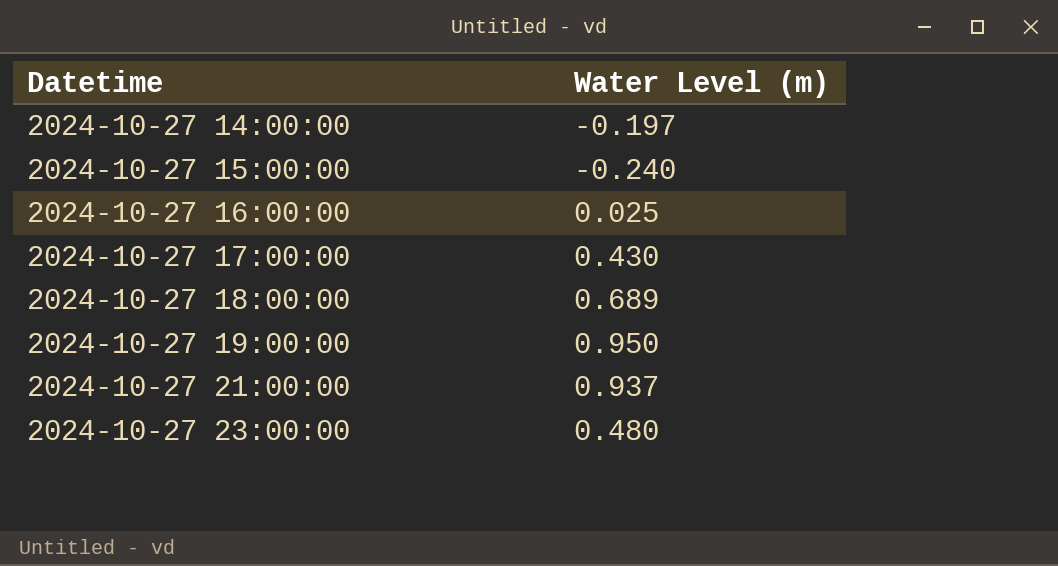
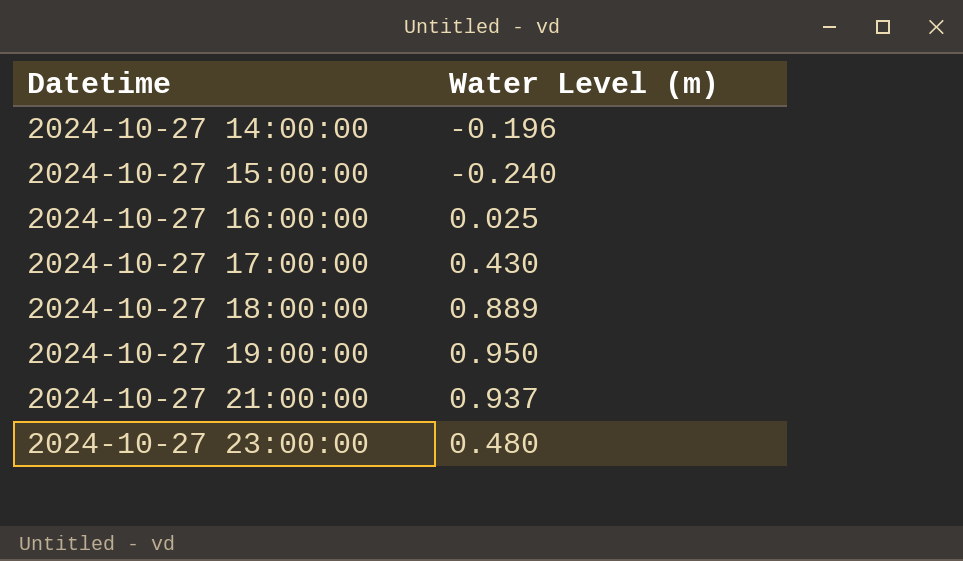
2024-10-27 14:00:00 | Water Level (m): -0.197 -> -0.196
2024-10-27 18:00:00 | Water Level (m): 0.689 -> 0.889

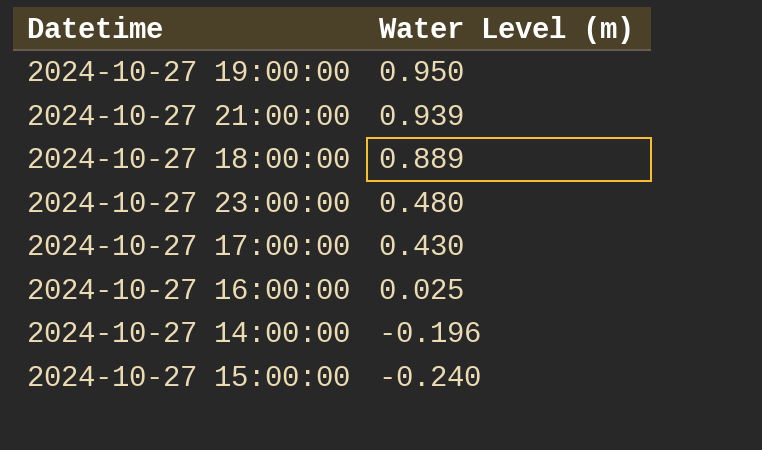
row order: Datetime ascending -> Water Level (m) descending
2024-10-27 21:00:00 | Water Level (m): 0.937 -> 0.939

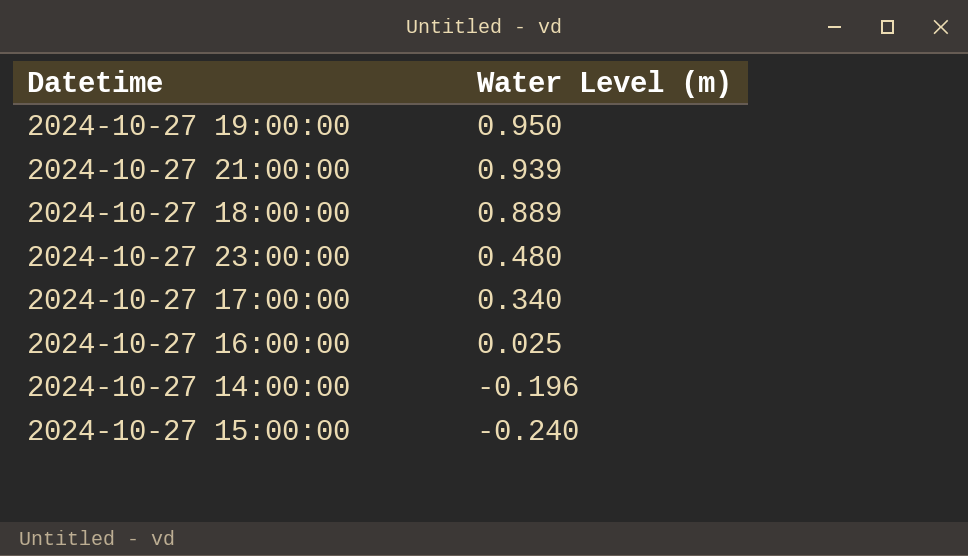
2024-10-27 17:00:00 | Water Level (m): 0.430 -> 0.340

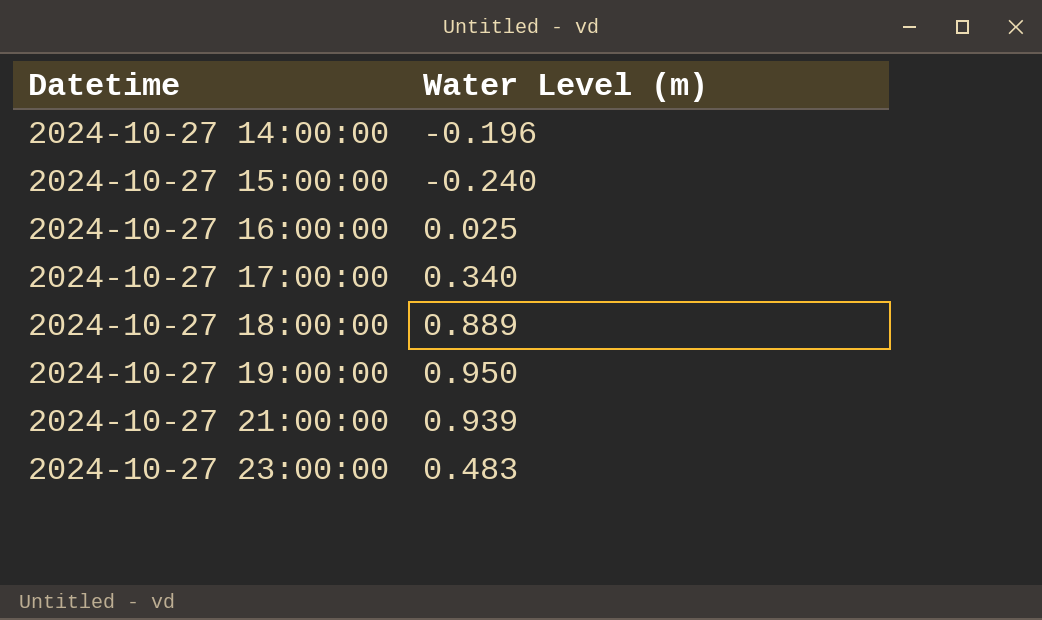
row order: Water Level (m) descending -> Datetime ascending
2024-10-27 23:00:00 | Water Level (m): 0.480 -> 0.483

